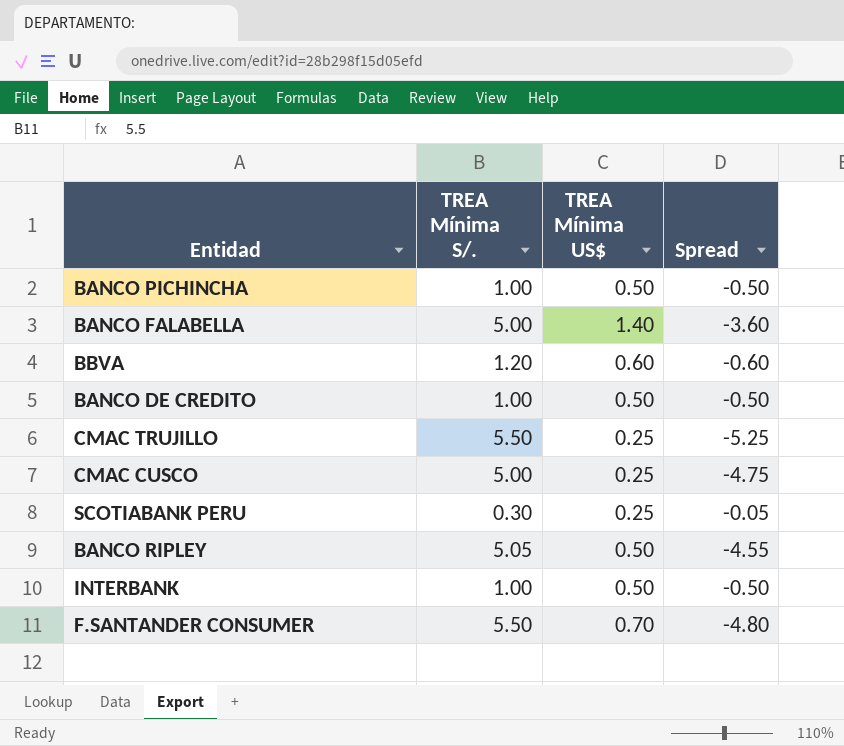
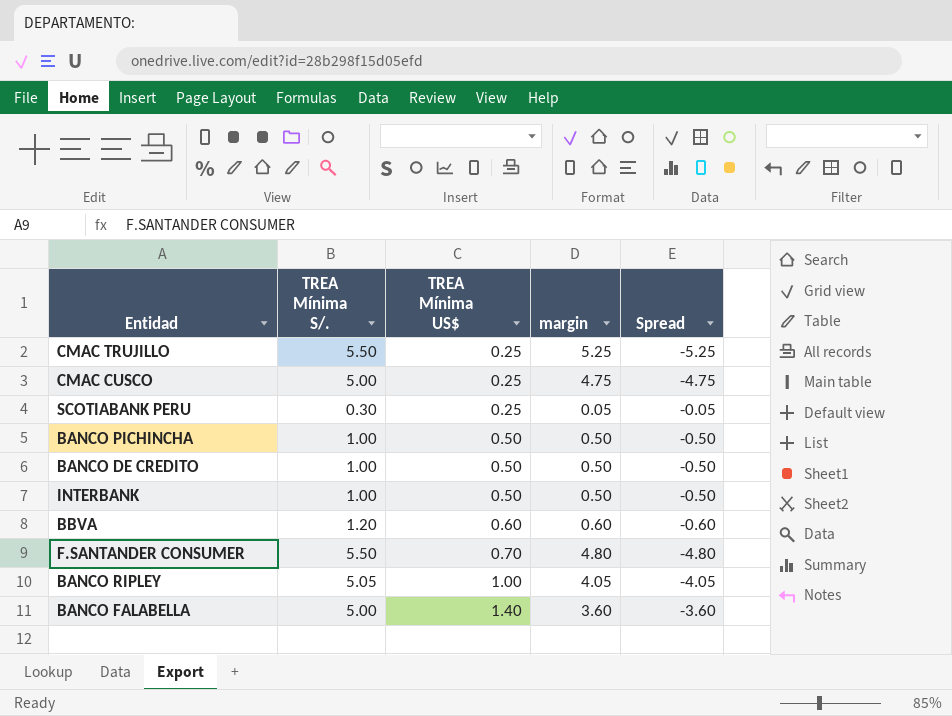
row order: none -> TREA Mínima US$ ascending
column margin | formula: none -> [TREA Mínima S/.] - [TREA Mínima US$]
BANCO RIPLEY | TREA Mínima US$: 0.50 -> 1.00
BANCO RIPLEY | Spread: -4.55 -> -4.05

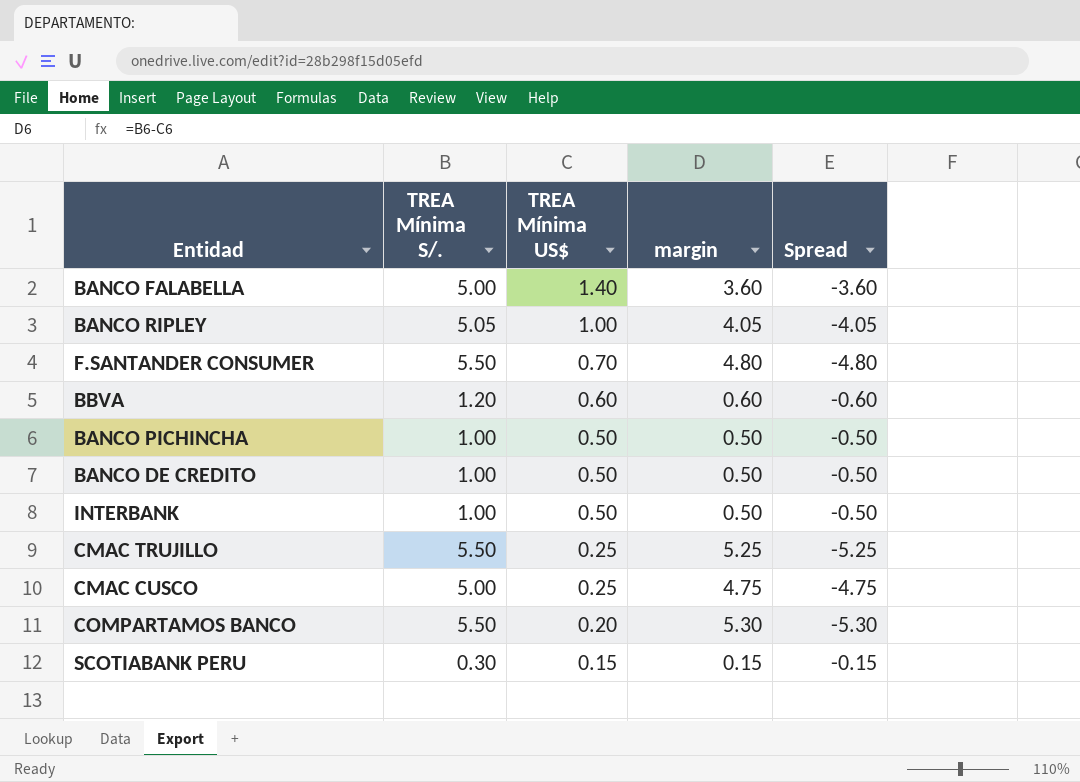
row order: TREA Mínima US$ ascending -> TREA Mínima US$ descending
row COMPARTAMOS BANCO: none -> 5.50 | 0.20 | 5.30 | -5.30
SCOTIABANK PERU | TREA Mínima US$: 0.25 -> 0.15
SCOTIABANK PERU | margin: 0.05 -> 0.15
SCOTIABANK PERU | Spread: -0.05 -> -0.15

